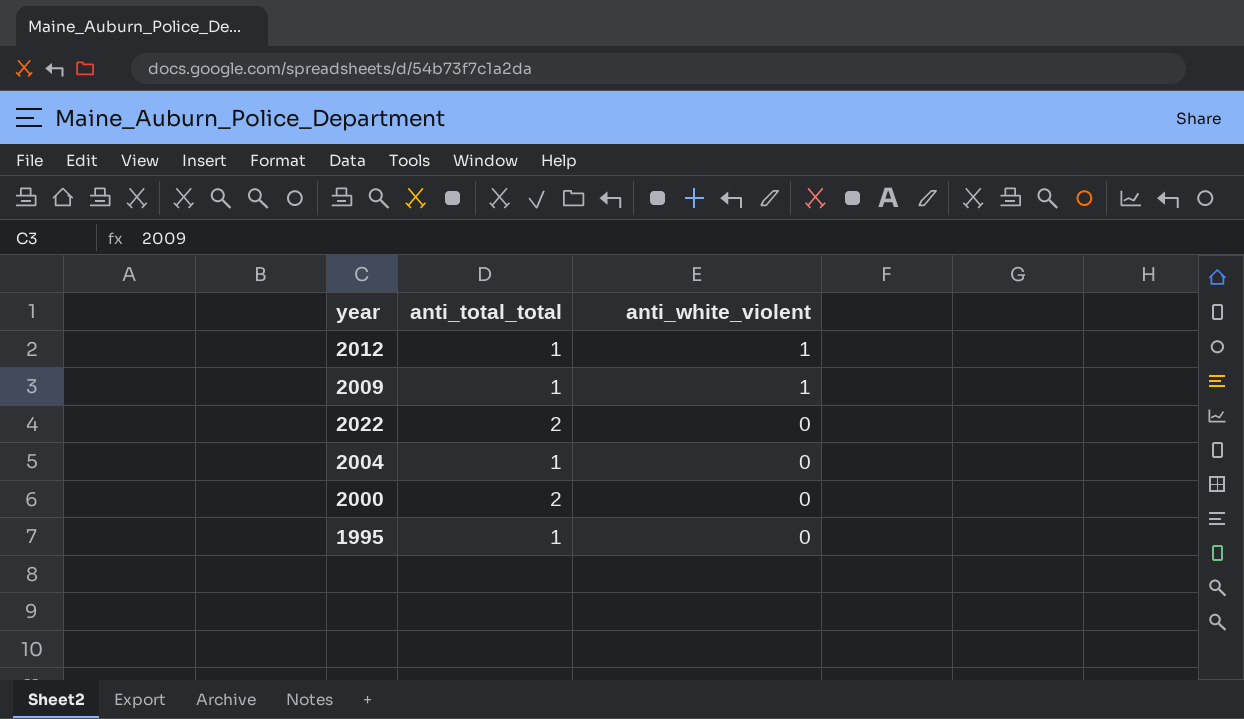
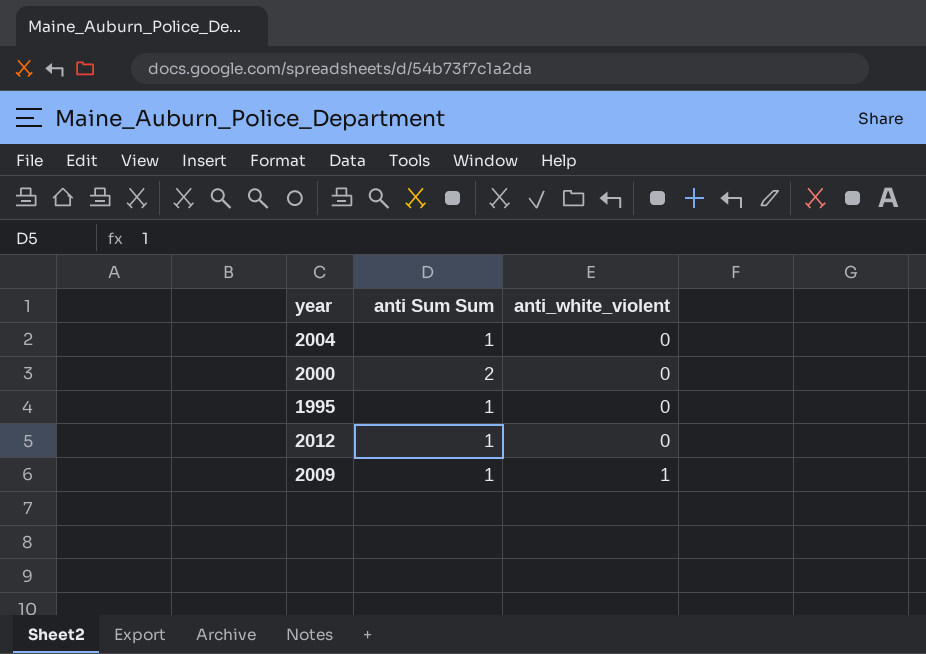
row order: anti_white_violent descending -> anti_white_violent ascending
column name: anti_total_total -> anti Sum Sum
row 2022: 2 | 0 -> none
2012 | anti_white_violent: 1 -> 0

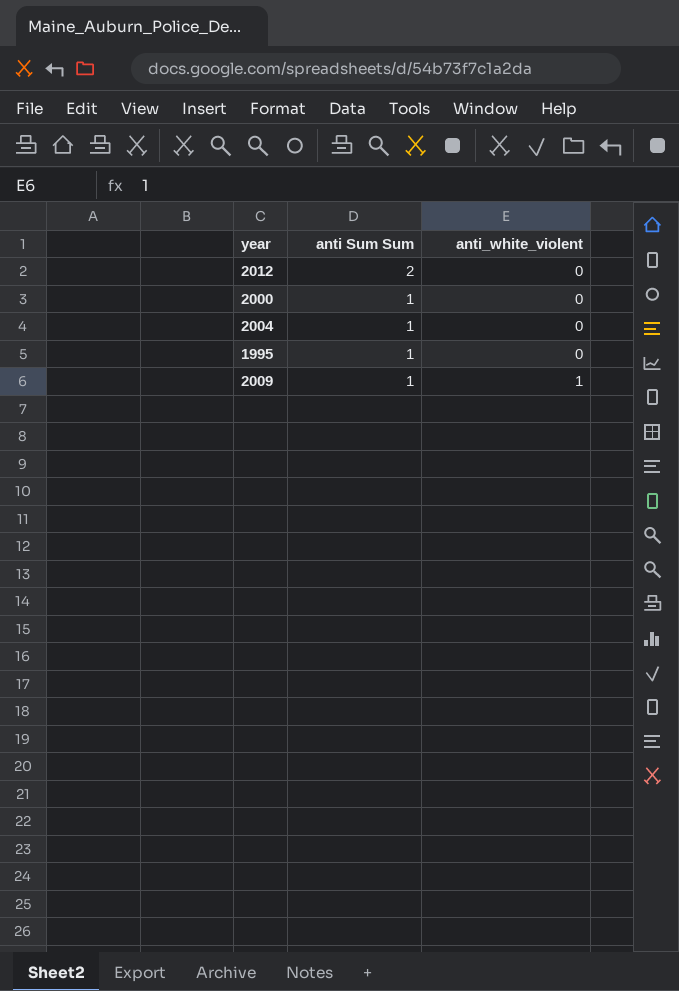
row order: anti_white_violent ascending -> anti Sum Sum descending
2012 | anti Sum Sum: 1 -> 2
2000 | anti Sum Sum: 2 -> 1

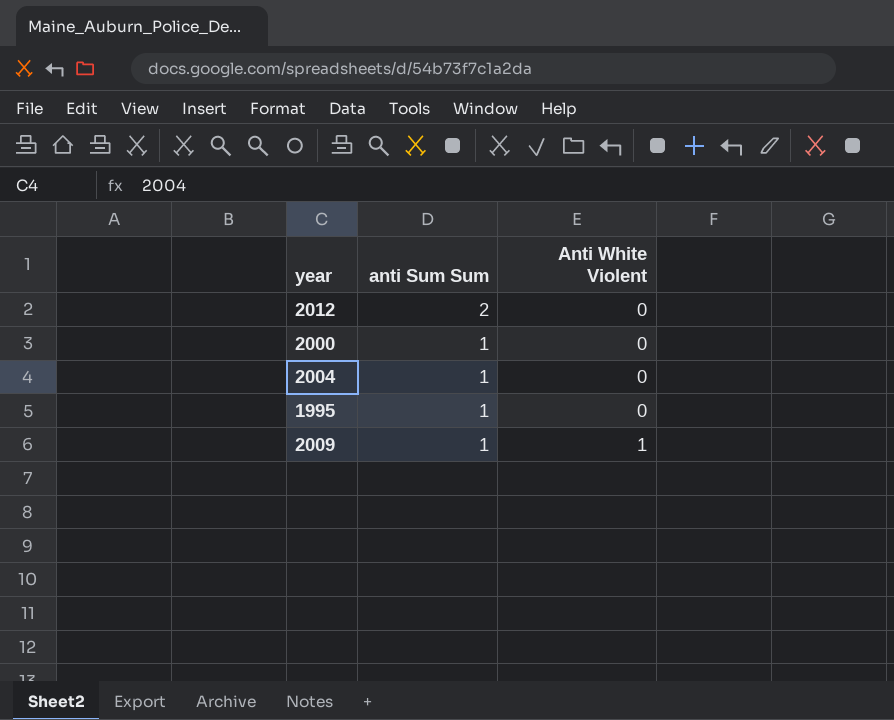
column name: anti_white_violent -> Anti White Violent

